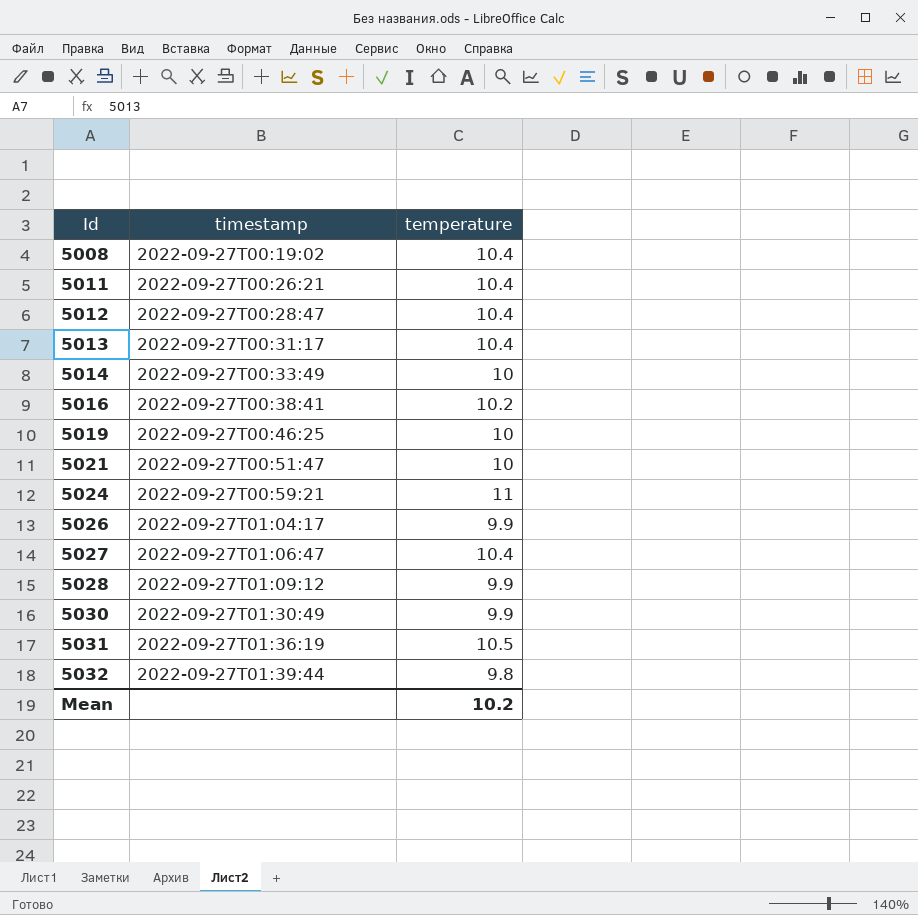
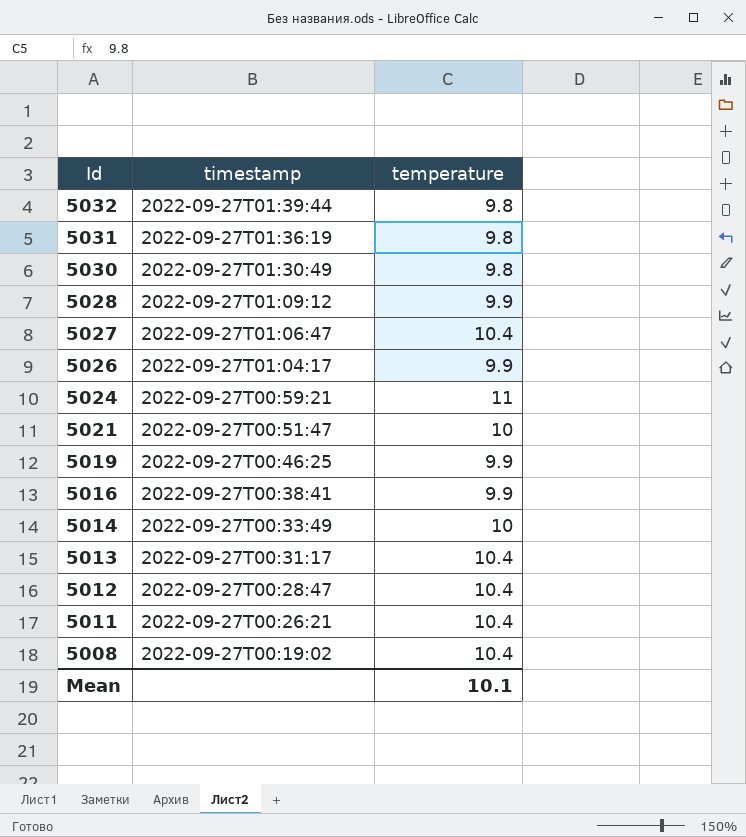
row order: Id ascending -> Id descending
5031 | temperature: 10.5 -> 9.8
5030 | temperature: 9.9 -> 9.8
5019 | temperature: 10 -> 9.9
5016 | temperature: 10.2 -> 9.9
Mean | temperature: 10.2 -> 10.1

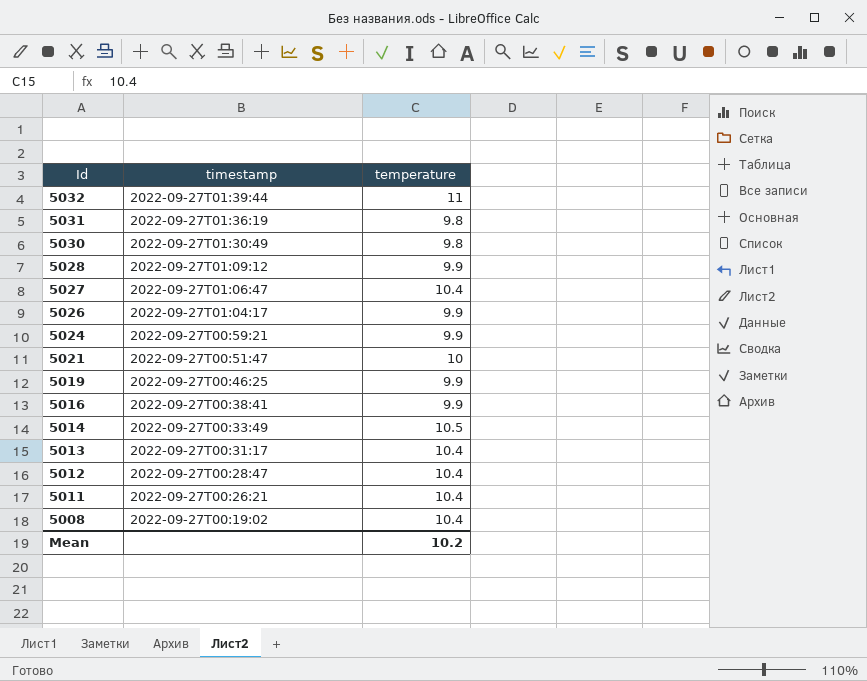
5032 | temperature: 9.8 -> 11
5024 | temperature: 11 -> 9.9
5014 | temperature: 10 -> 10.5
Mean | temperature: 10.1 -> 10.2

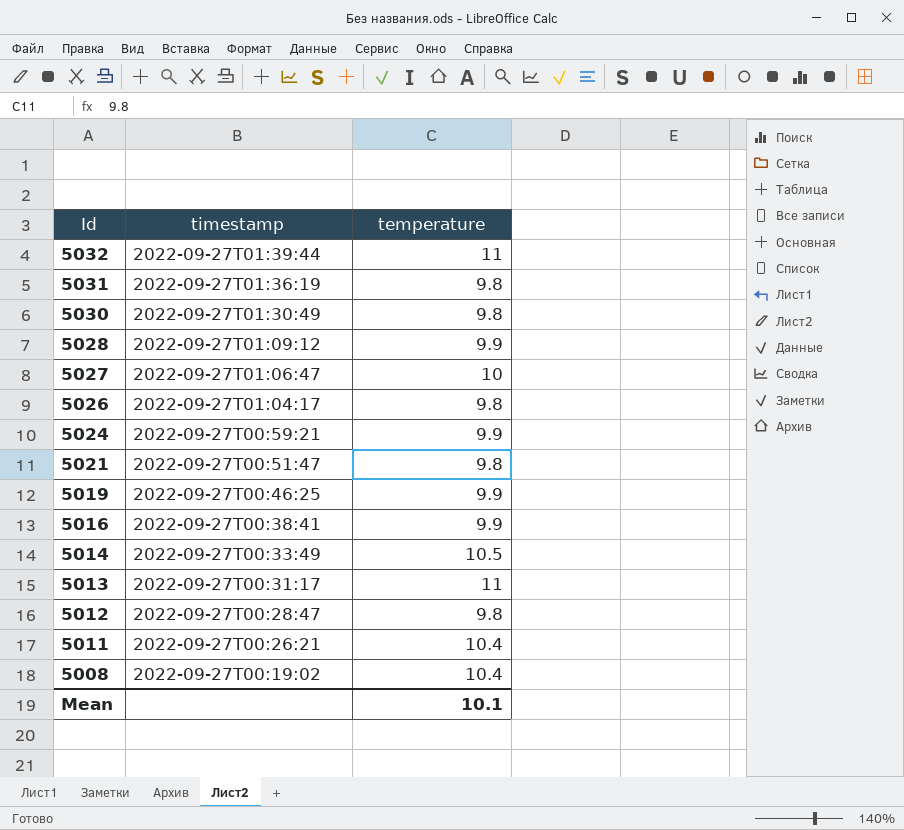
5027 | temperature: 10.4 -> 10
5026 | temperature: 9.9 -> 9.8
5021 | temperature: 10 -> 9.8
5013 | temperature: 10.4 -> 11
5012 | temperature: 10.4 -> 9.8
Mean | temperature: 10.2 -> 10.1

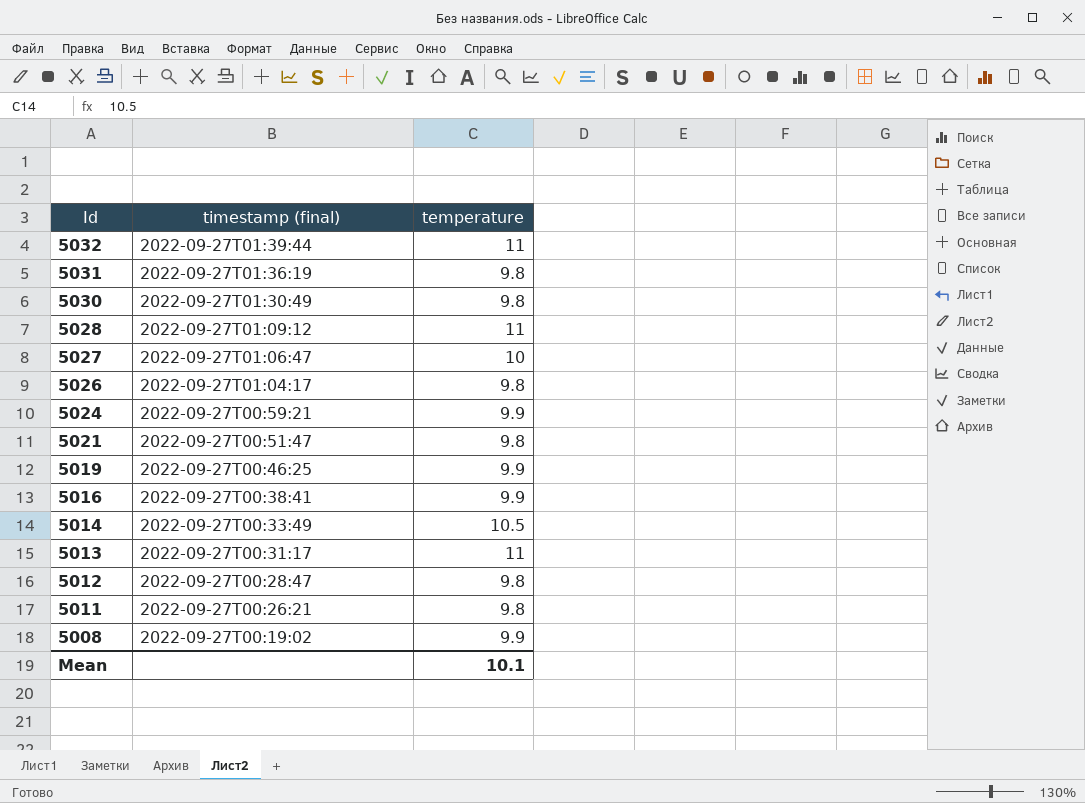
column name: timestamp -> timestamp (final)
5028 | temperature: 9.9 -> 11
5011 | temperature: 10.4 -> 9.8
5008 | temperature: 10.4 -> 9.9

